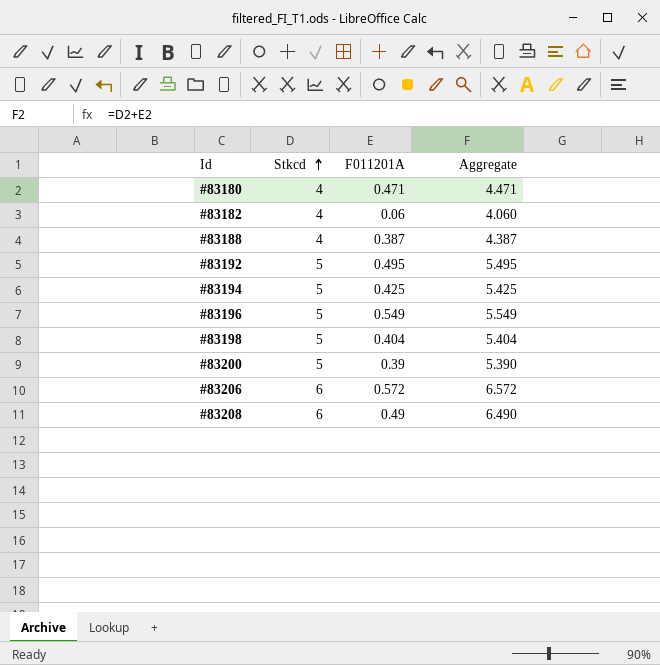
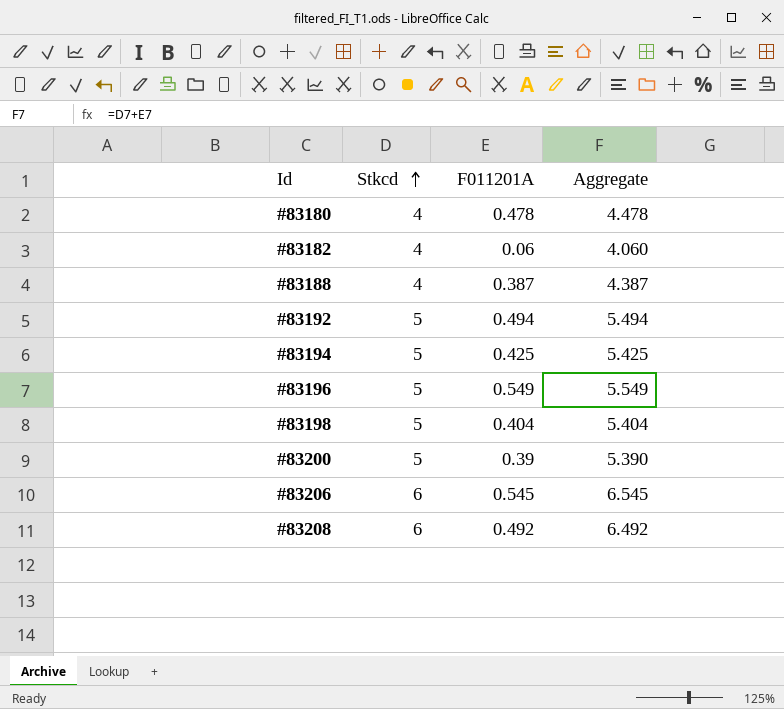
#83180 | F011201A: 0.471 -> 0.478
#83180 | Aggregate: 4.471 -> 4.478
#83192 | F011201A: 0.495 -> 0.494
#83192 | Aggregate: 5.495 -> 5.494
#83206 | F011201A: 0.572 -> 0.545
#83206 | Aggregate: 6.572 -> 6.545
#83208 | F011201A: 0.49 -> 0.492
#83208 | Aggregate: 6.490 -> 6.492

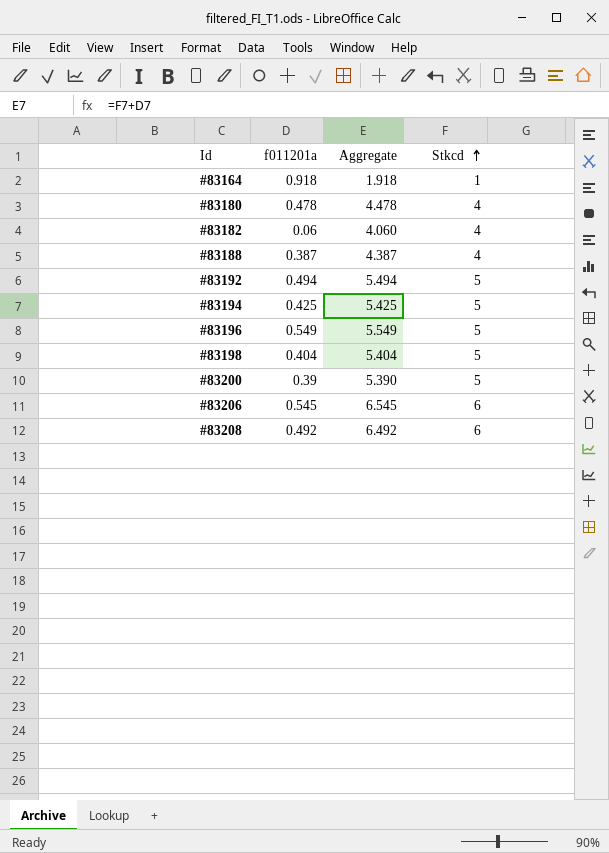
column name: F011201A -> f011201a
column Stkcd | position: 2 -> 4
row #83164: none -> 0.918 | 1.918 | 1

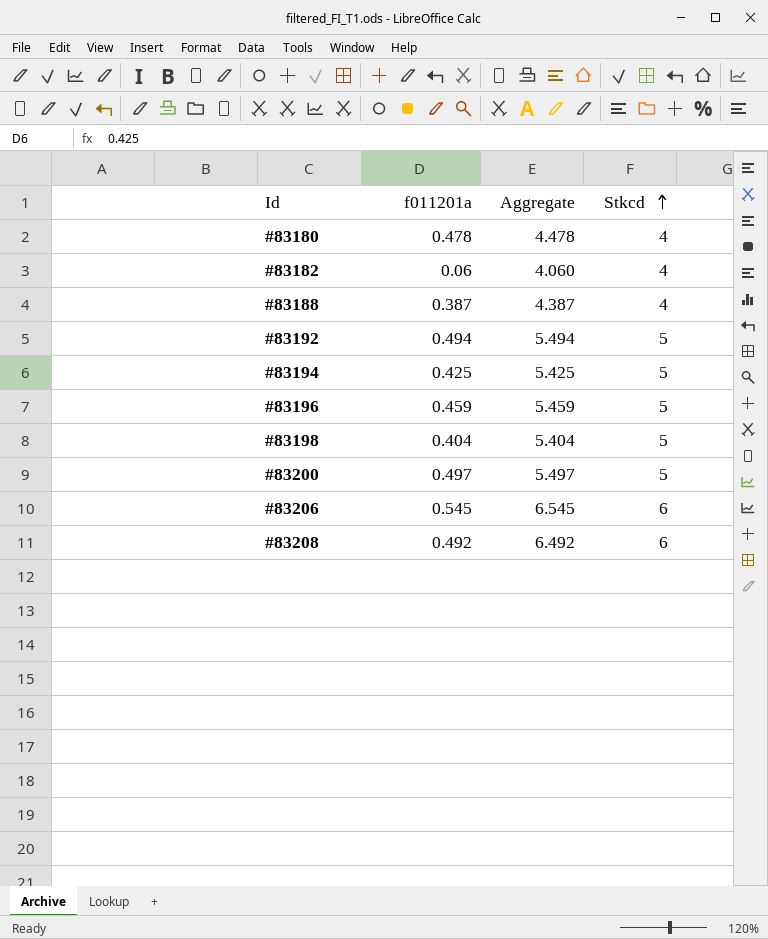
row #83164: 0.918 | 1.918 | 1 -> none
#83196 | f011201a: 0.549 -> 0.459
#83196 | Aggregate: 5.549 -> 5.459
#83200 | f011201a: 0.39 -> 0.497
#83200 | Aggregate: 5.390 -> 5.497

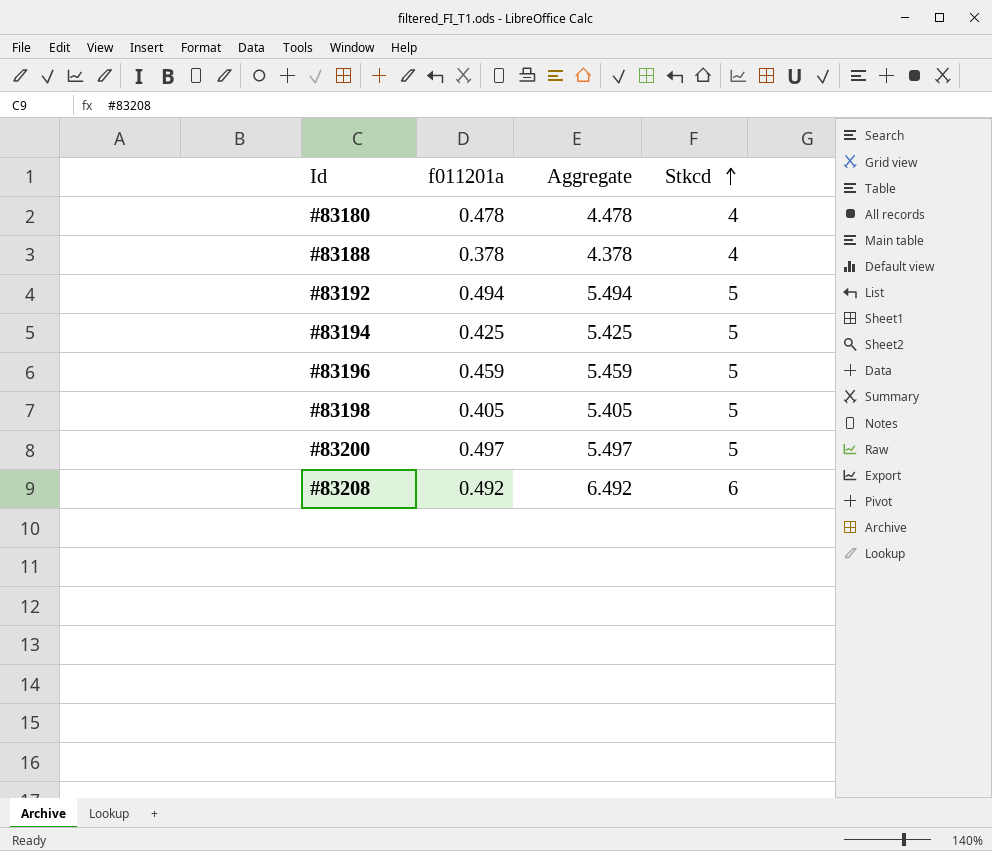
row #83182: 0.06 | 4.060 | 4 -> none
row #83206: 0.545 | 6.545 | 6 -> none
#83188 | f011201a: 0.387 -> 0.378
#83188 | Aggregate: 4.387 -> 4.378
#83198 | f011201a: 0.404 -> 0.405
#83198 | Aggregate: 5.404 -> 5.405

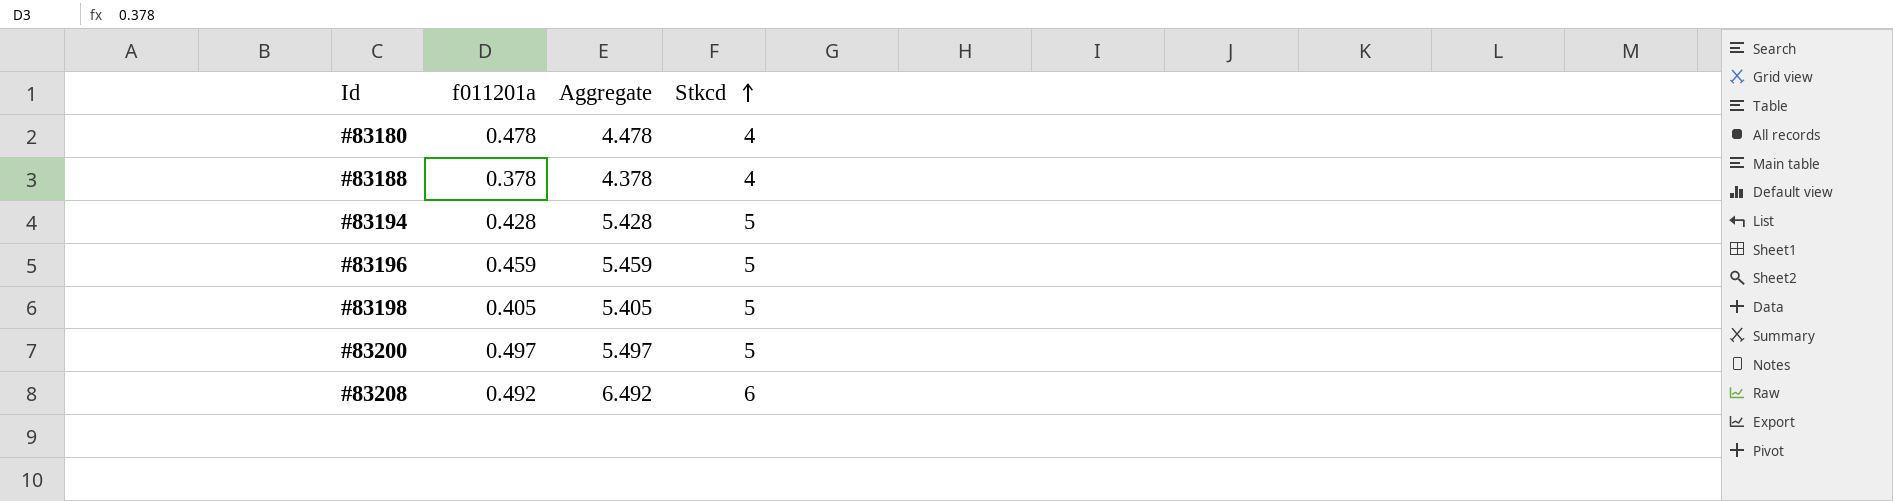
row #83192: 0.494 | 5.494 | 5 -> none
#83194 | f011201a: 0.425 -> 0.428
#83194 | Aggregate: 5.425 -> 5.428

